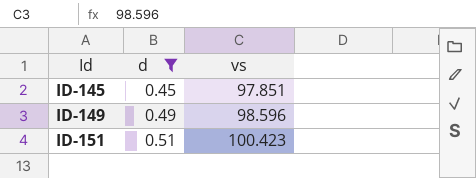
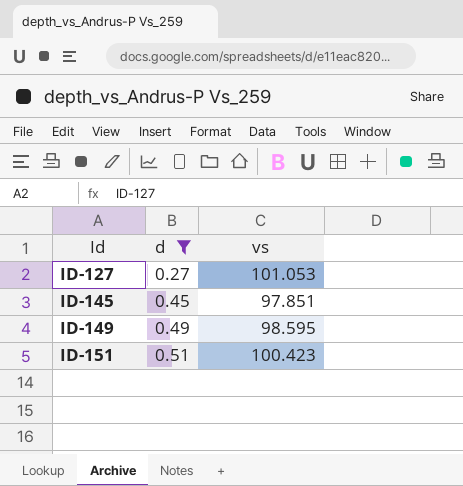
row ID-127: none -> 0.27 | 101.053
ID-149 | vs: 98.596 -> 98.595

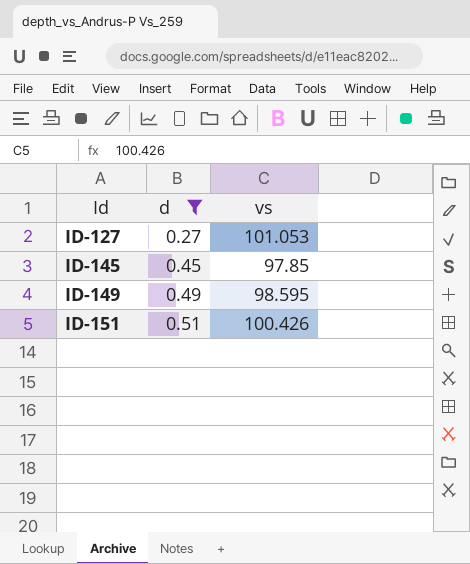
ID-145 | vs: 97.851 -> 97.85
ID-151 | vs: 100.423 -> 100.426

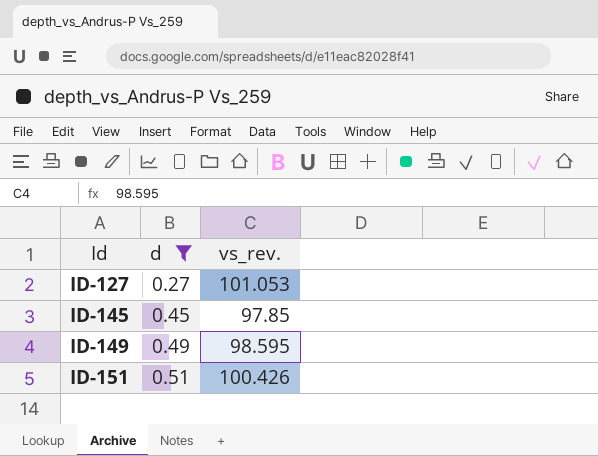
column name: vs -> vs_rev.

